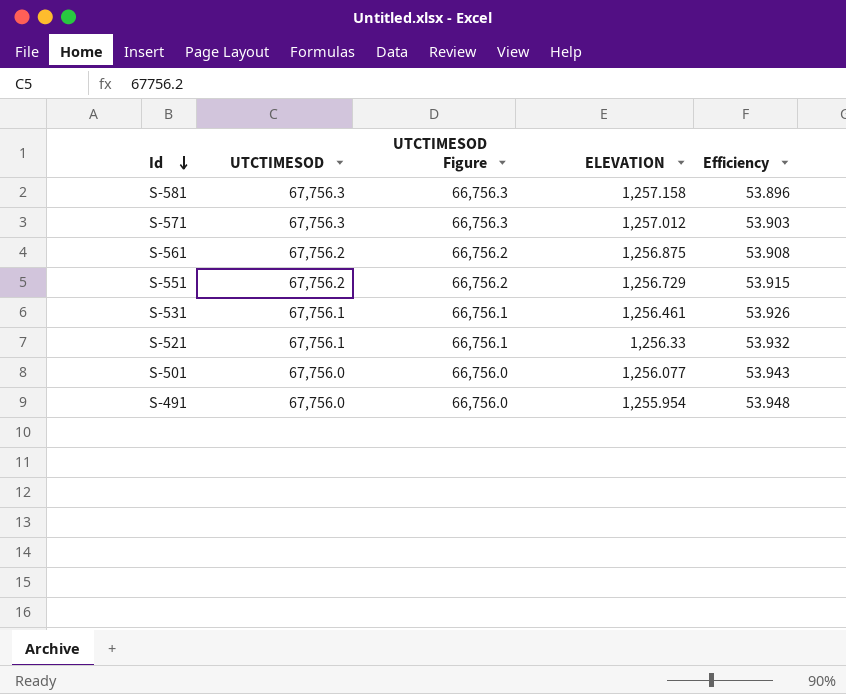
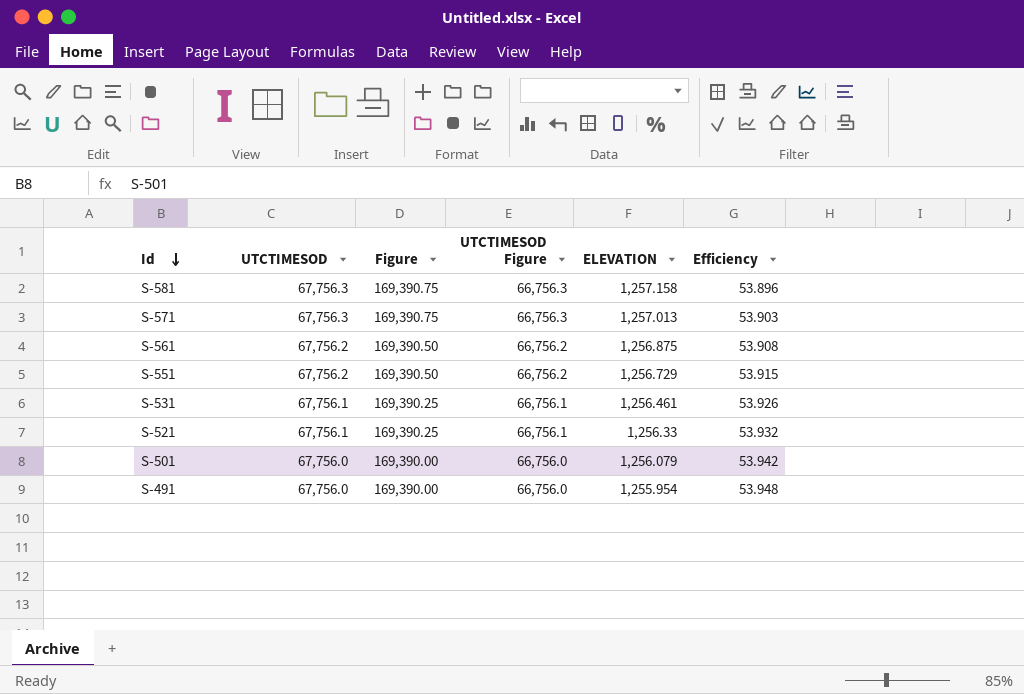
column Figure | formula: none -> [UTCTIMESOD] * 2.5
S-571 | ELEVATION: 1,257.012 -> 1,257.013
S-501 | ELEVATION: 1,256.077 -> 1,256.079
S-501 | Efficiency: 53.943 -> 53.942

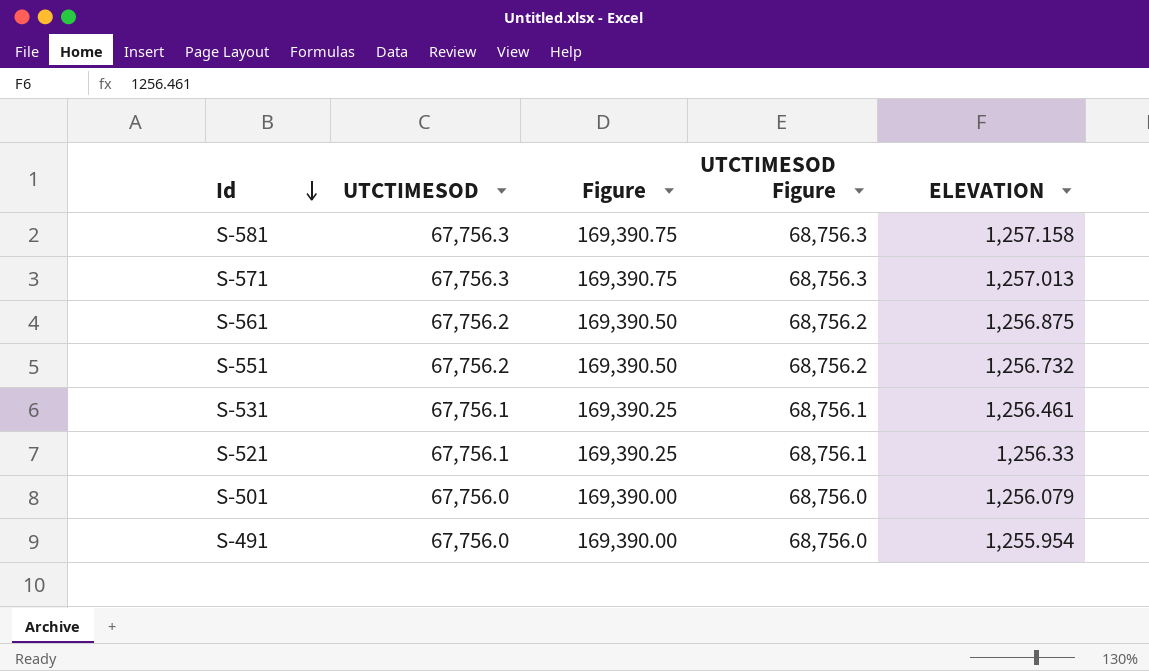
column Efficiency | formula: [UTCTIMESOD] / [ELEVATION] -> none
column UTCTIMESOD Figure | formula: [UTCTIMESOD] - 1000 -> [UTCTIMESOD] + 1000
S-551 | ELEVATION: 1,256.729 -> 1,256.732

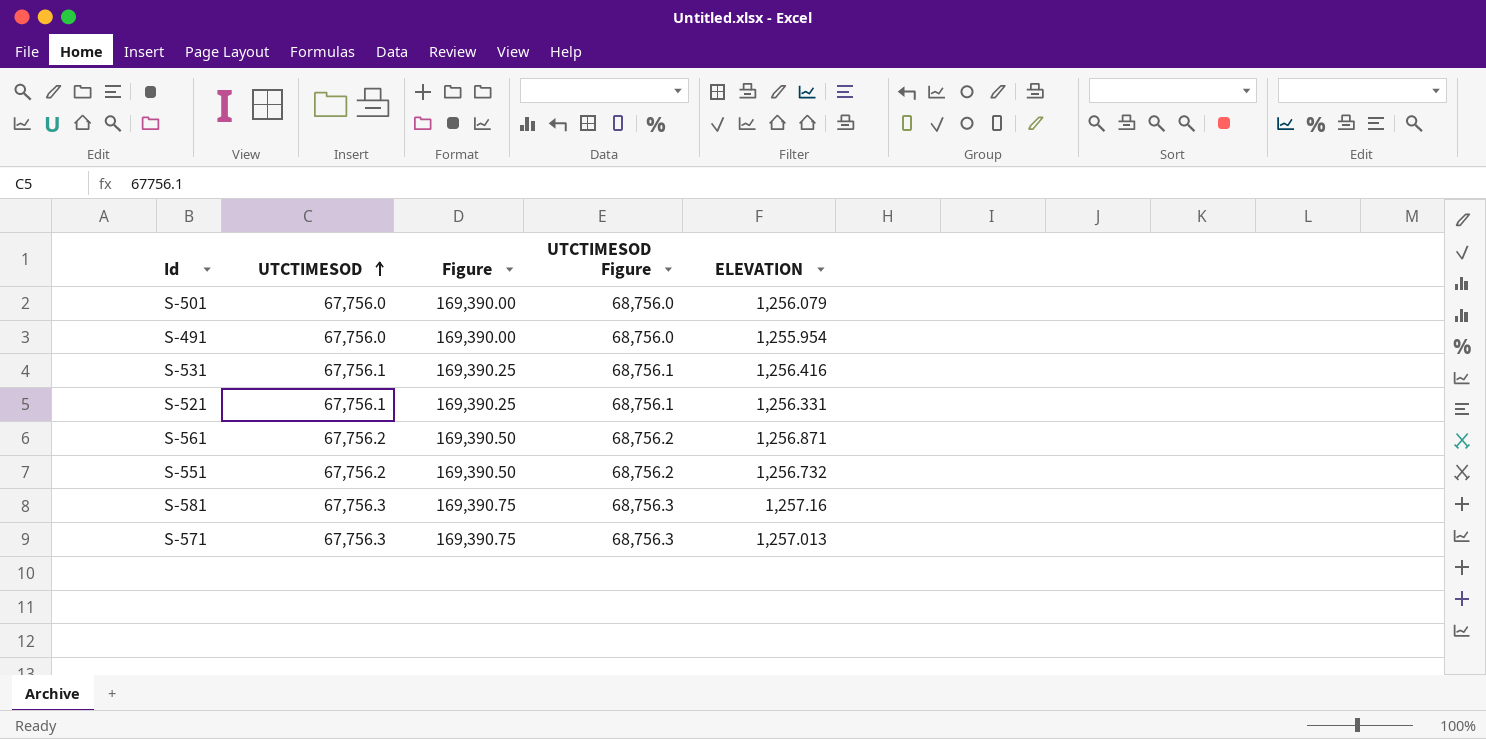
row order: Id descending -> UTCTIMESOD ascending
S-531 | ELEVATION: 1,256.461 -> 1,256.416
S-521 | ELEVATION: 1,256.33 -> 1,256.331
S-561 | ELEVATION: 1,256.875 -> 1,256.871
S-581 | ELEVATION: 1,257.158 -> 1,257.16

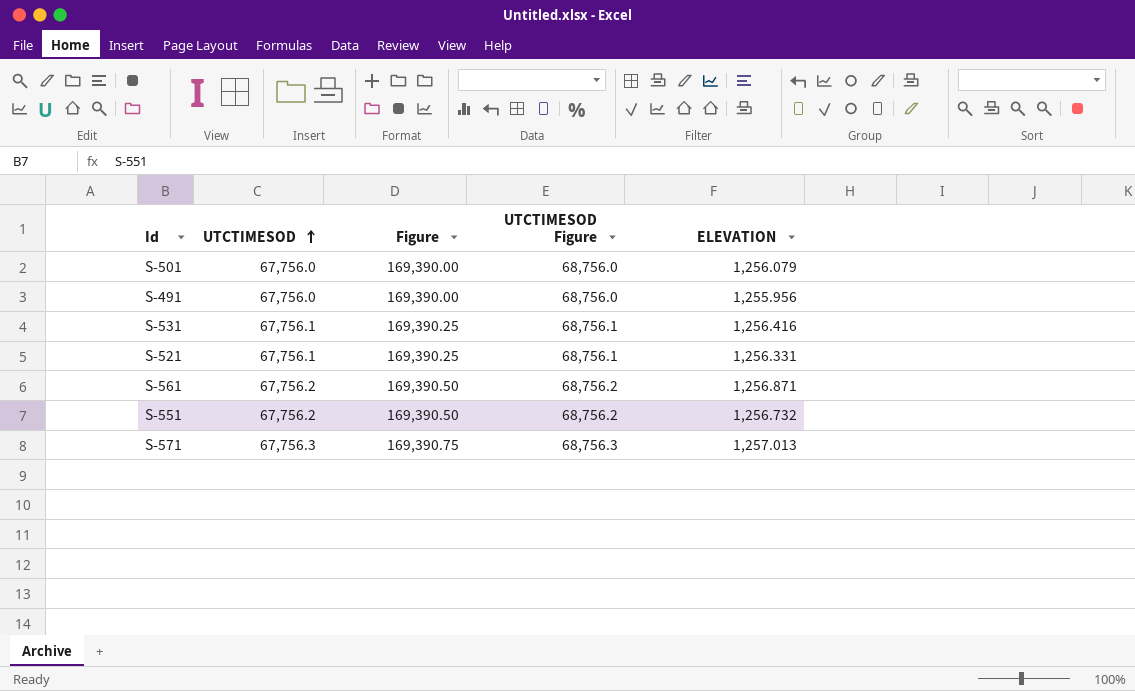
row S-581: 67,756.3 | 169,390.75 | 68,756.3 | 1,257.16 -> none
S-491 | ELEVATION: 1,255.954 -> 1,255.956

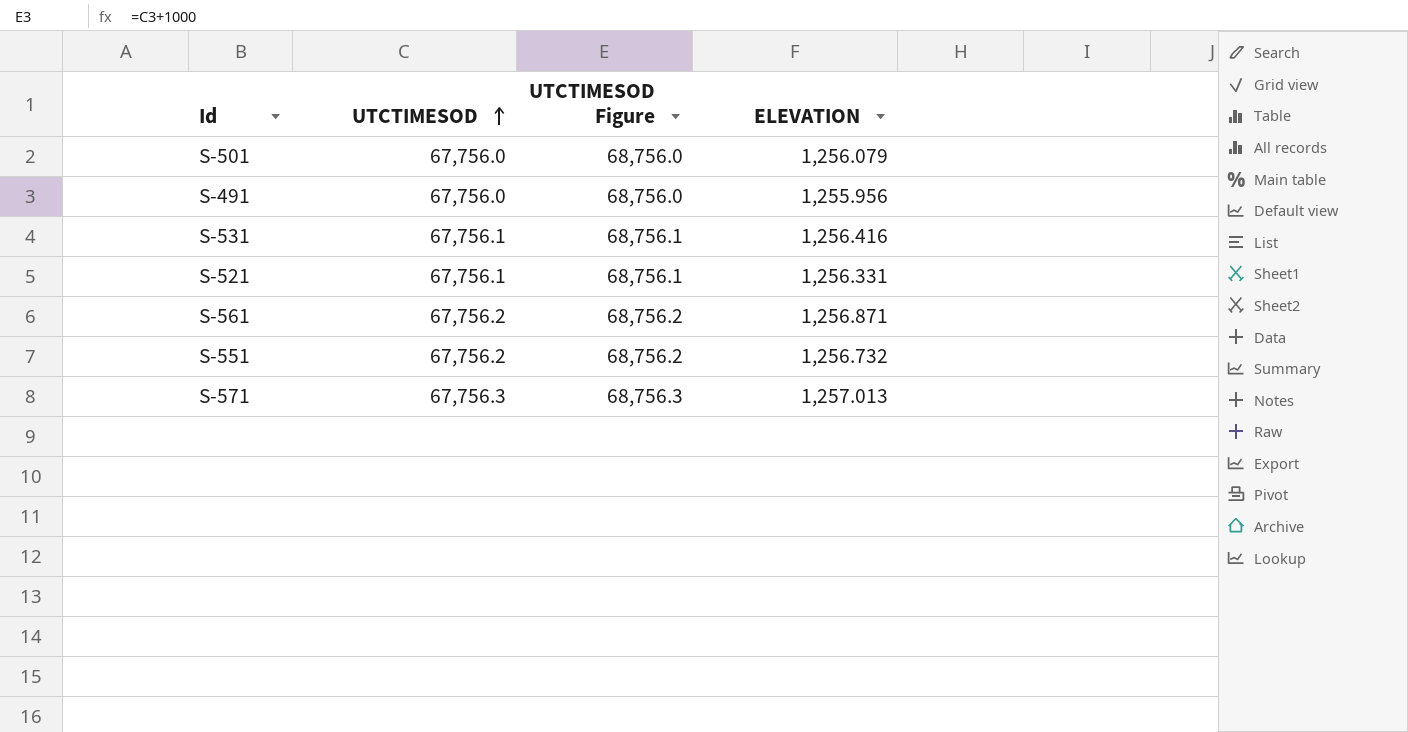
column Figure | formula: [UTCTIMESOD] * 2.5 -> none

